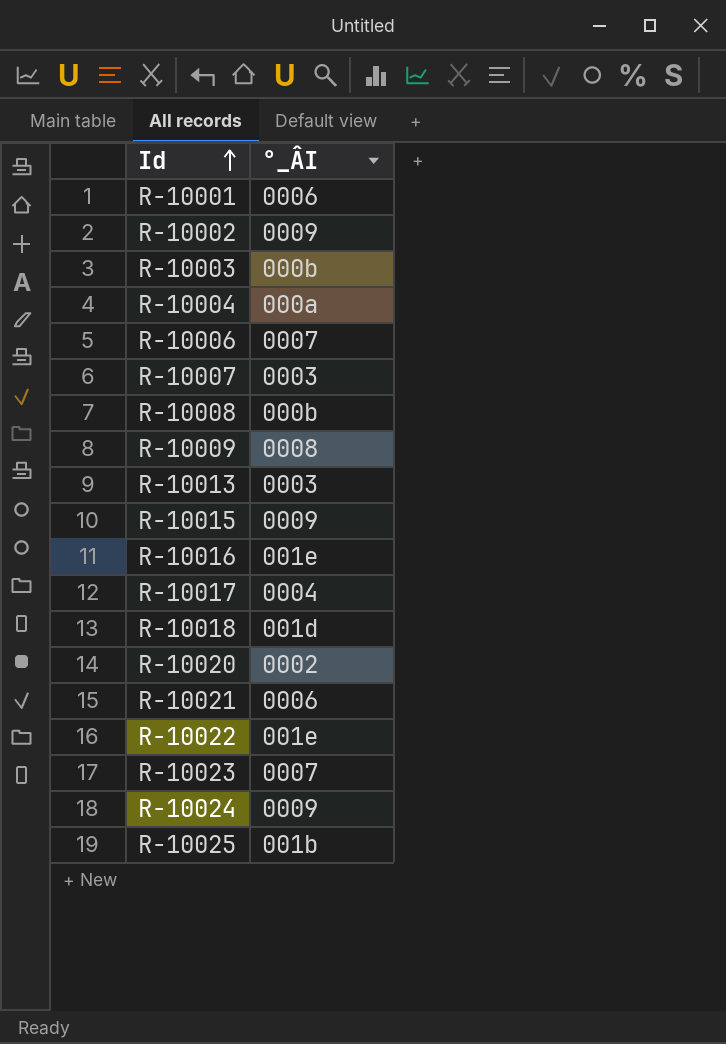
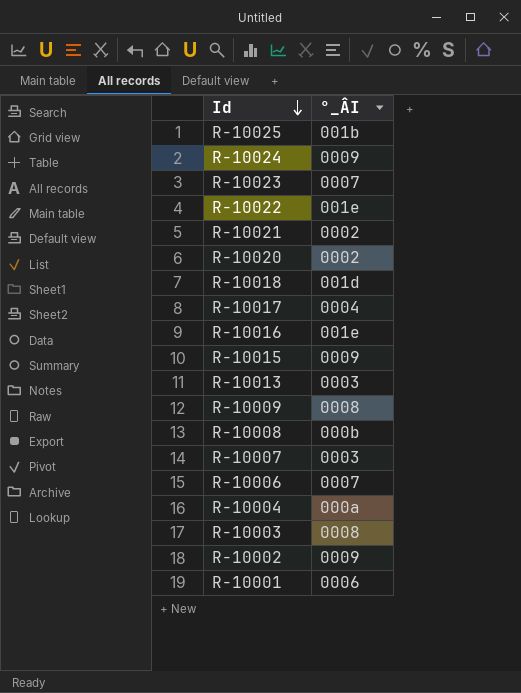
row order: Id ascending -> Id descending
R-10021 | °_ÂI: 0006 -> 0002
R-10003 | °_ÂI: 000b -> 0008

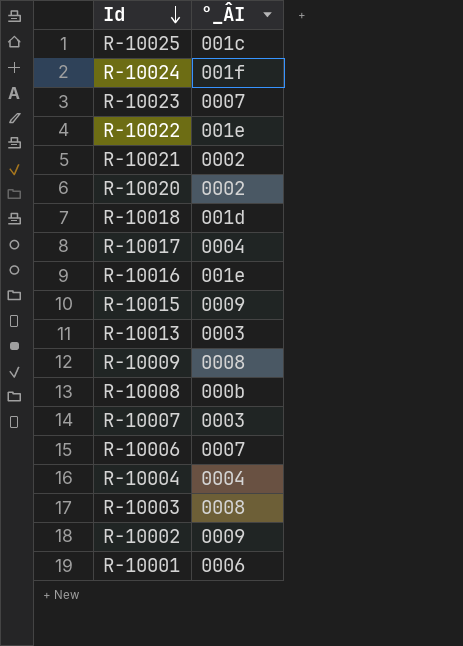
R-10025 | °_ÂI: 001b -> 001c
R-10024 | °_ÂI: 0009 -> 001f
R-10004 | °_ÂI: 000a -> 0004

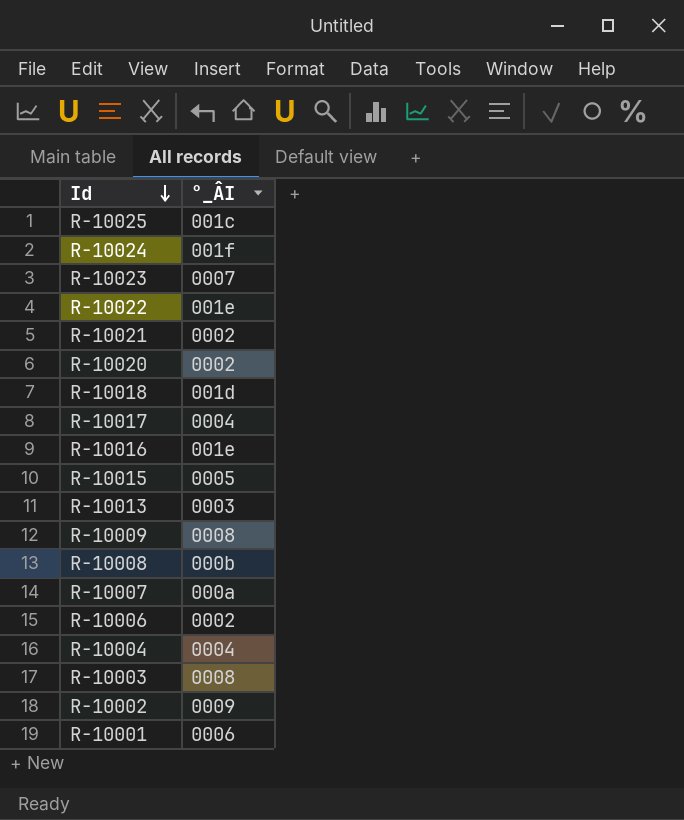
R-10015 | °_ÂI: 0009 -> 0005
R-10007 | °_ÂI: 0003 -> 000a
R-10006 | °_ÂI: 0007 -> 0002

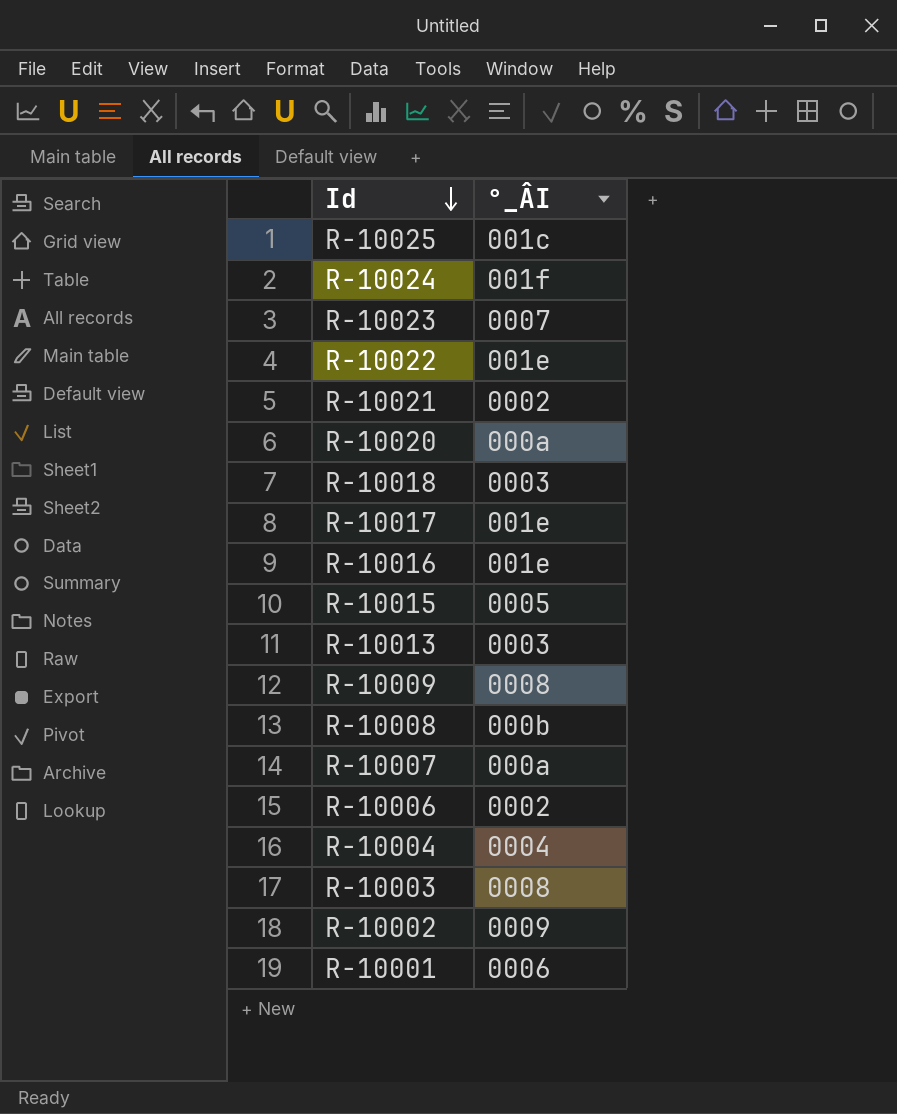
R-10020 | °_ÂI: 0002 -> 000a
R-10018 | °_ÂI: 001d -> 0003
R-10017 | °_ÂI: 0004 -> 001e

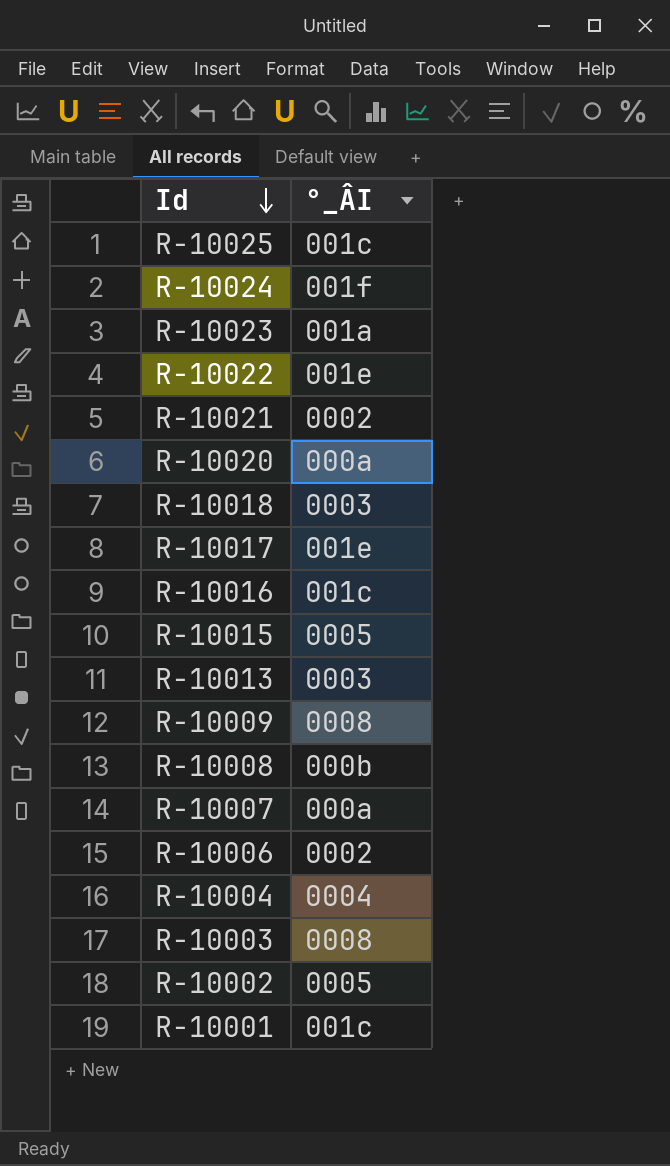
R-10023 | °_ÂI: 0007 -> 001a
R-10016 | °_ÂI: 001e -> 001c
R-10002 | °_ÂI: 0009 -> 0005
R-10001 | °_ÂI: 0006 -> 001c

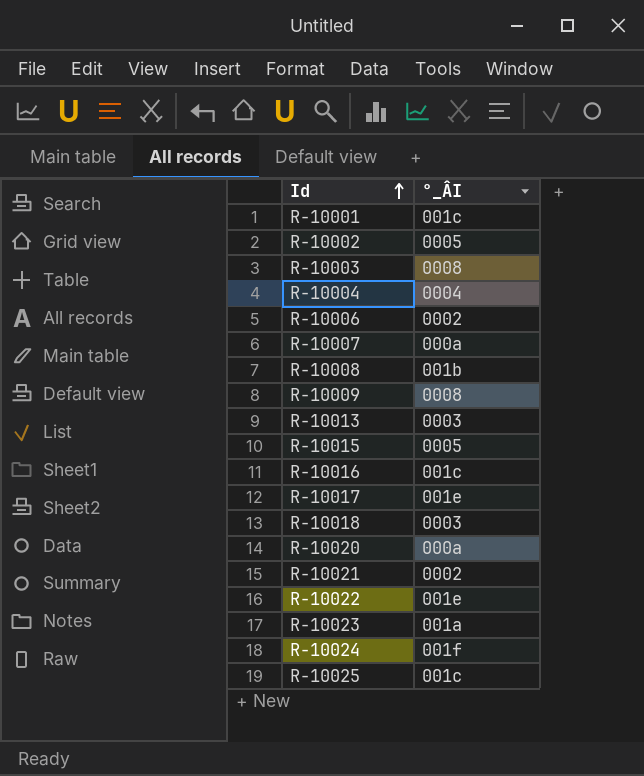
row order: Id descending -> Id ascending
R-10008 | °_ÂI: 000b -> 001b

